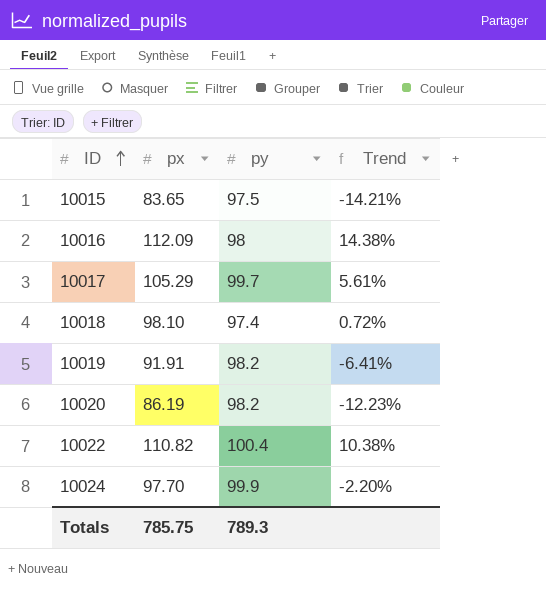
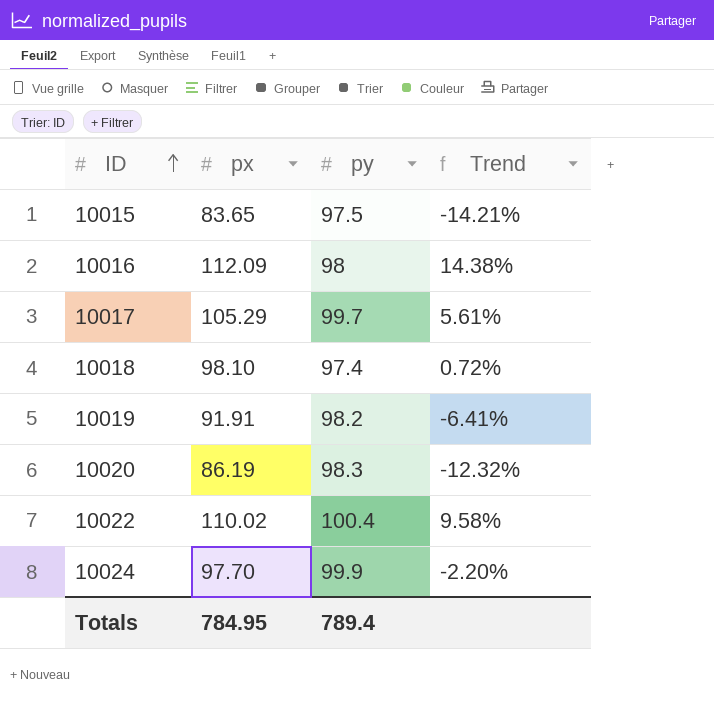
10020 | py: 98.2 -> 98.3
10020 | Trend: -12.23% -> -12.32%
10022 | px: 110.82 -> 110.02
10022 | Trend: 10.38% -> 9.58%
Totals | px: 785.75 -> 784.95
Totals | py: 789.3 -> 789.4

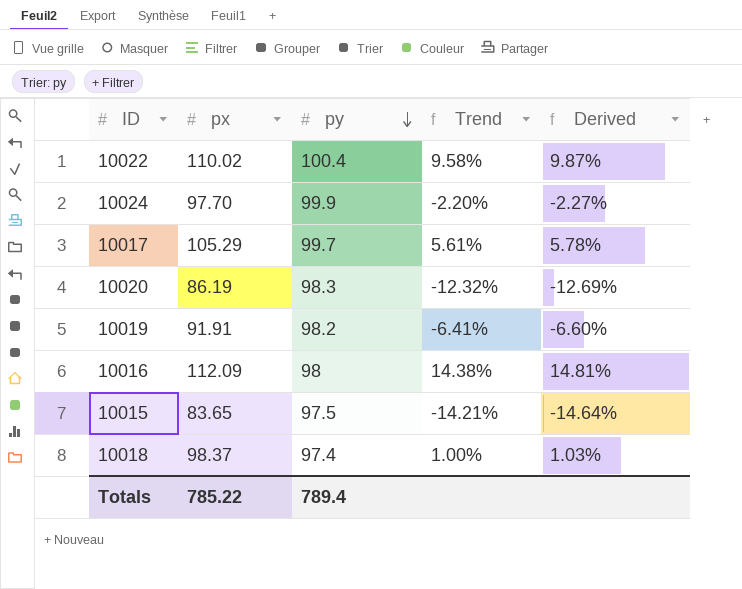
row order: ID ascending -> py descending
column Derived | formula: none -> [Trend] * 1.03
10018 | px: 98.10 -> 98.37
10018 | Trend: 0.72% -> 1.00%
Totals | px: 784.95 -> 785.22

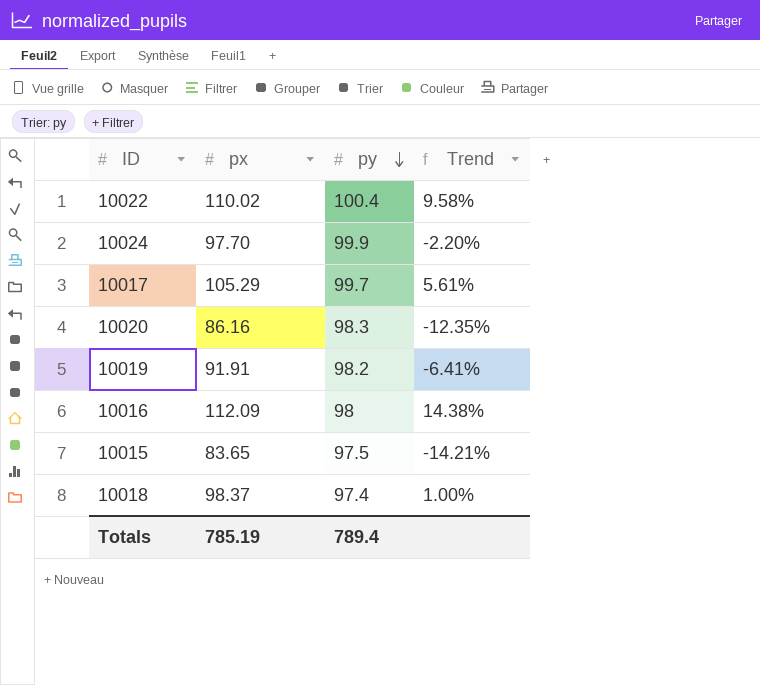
column Derived | formula: [Trend] * 1.03 -> none
10020 | px: 86.19 -> 86.16
10020 | Trend: -12.32% -> -12.35%
Totals | px: 785.22 -> 785.19

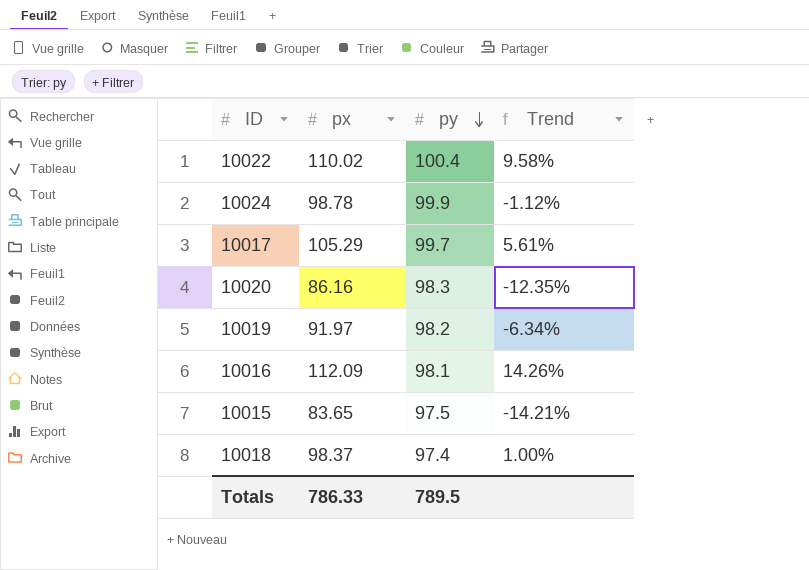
10024 | px: 97.70 -> 98.78
10024 | Trend: -2.20% -> -1.12%
10019 | px: 91.91 -> 91.97
10019 | Trend: -6.41% -> -6.34%
10016 | py: 98 -> 98.1
10016 | Trend: 14.38% -> 14.26%
Totals | px: 785.19 -> 786.33
Totals | py: 789.4 -> 789.5

